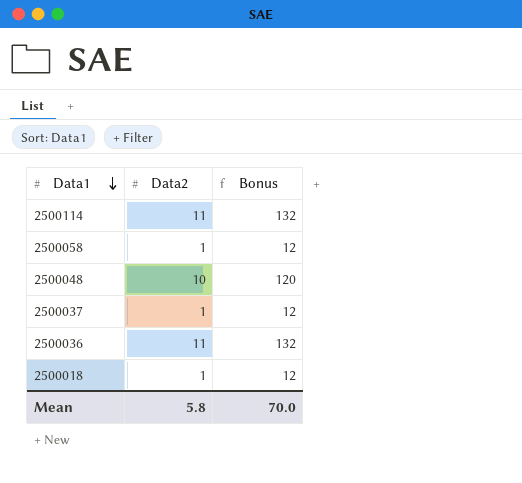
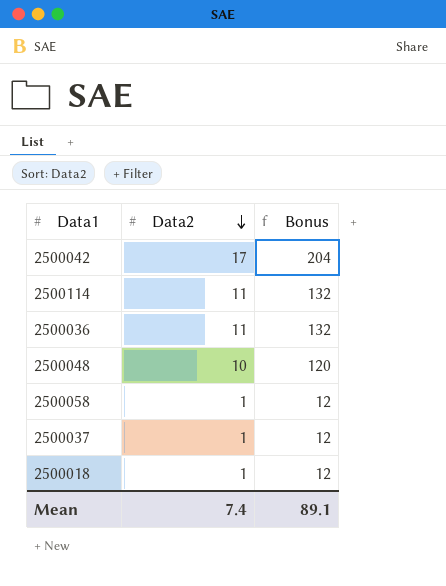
row order: Data1 descending -> Data2 descending
row 2500042: none -> 17 | 204
Mean | Data2: 5.8 -> 7.4
Mean | Bonus: 70.0 -> 89.1

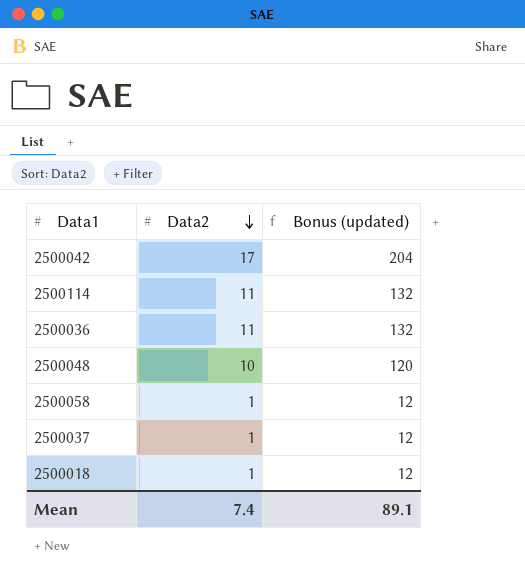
column name: Bonus -> Bonus (updated)

